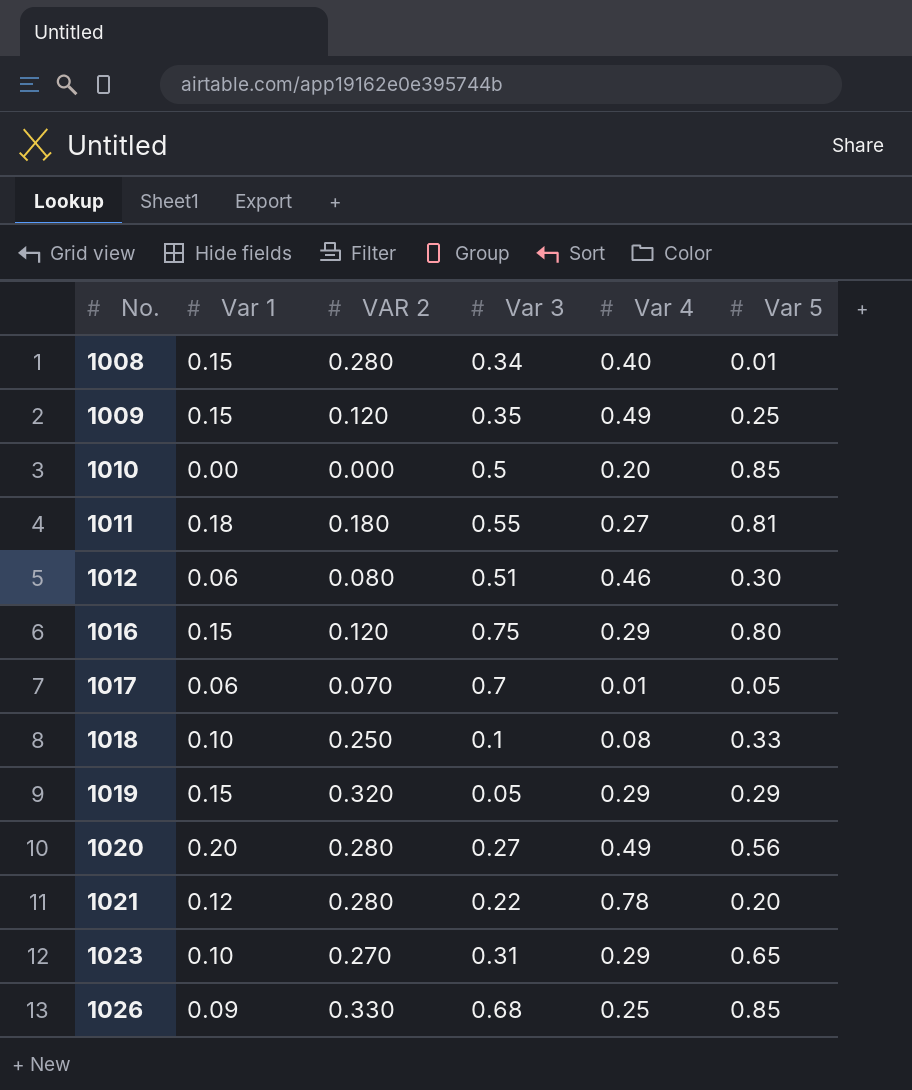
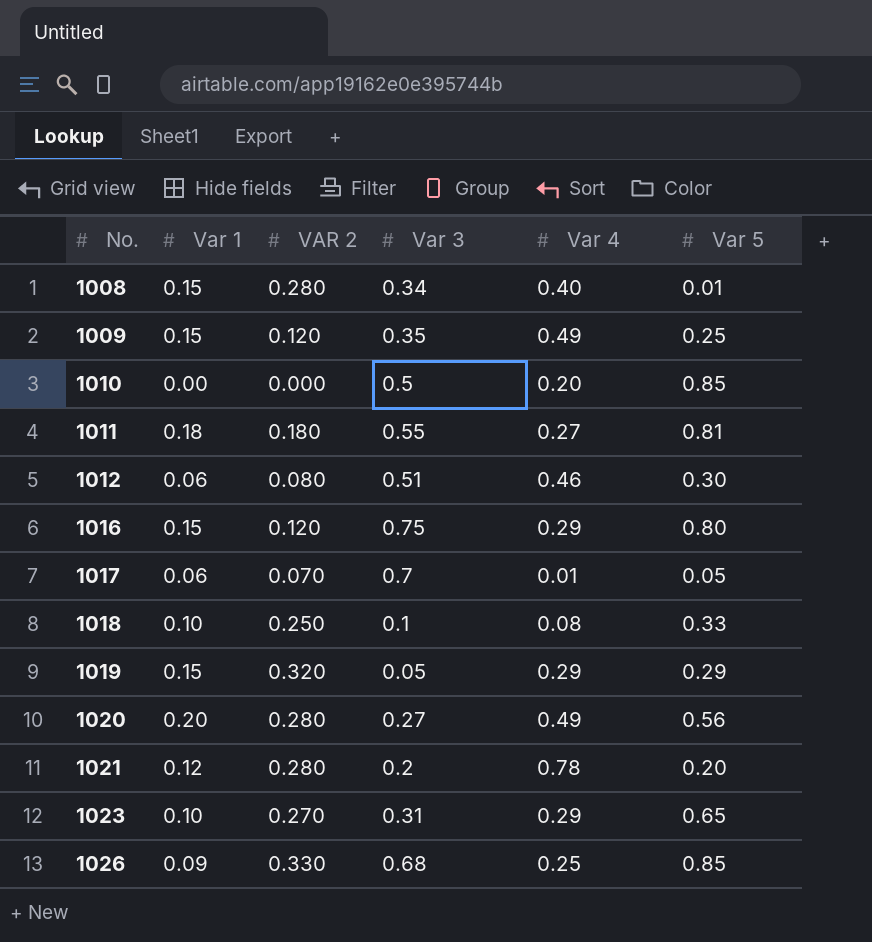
1021 | Var 3: 0.22 -> 0.2

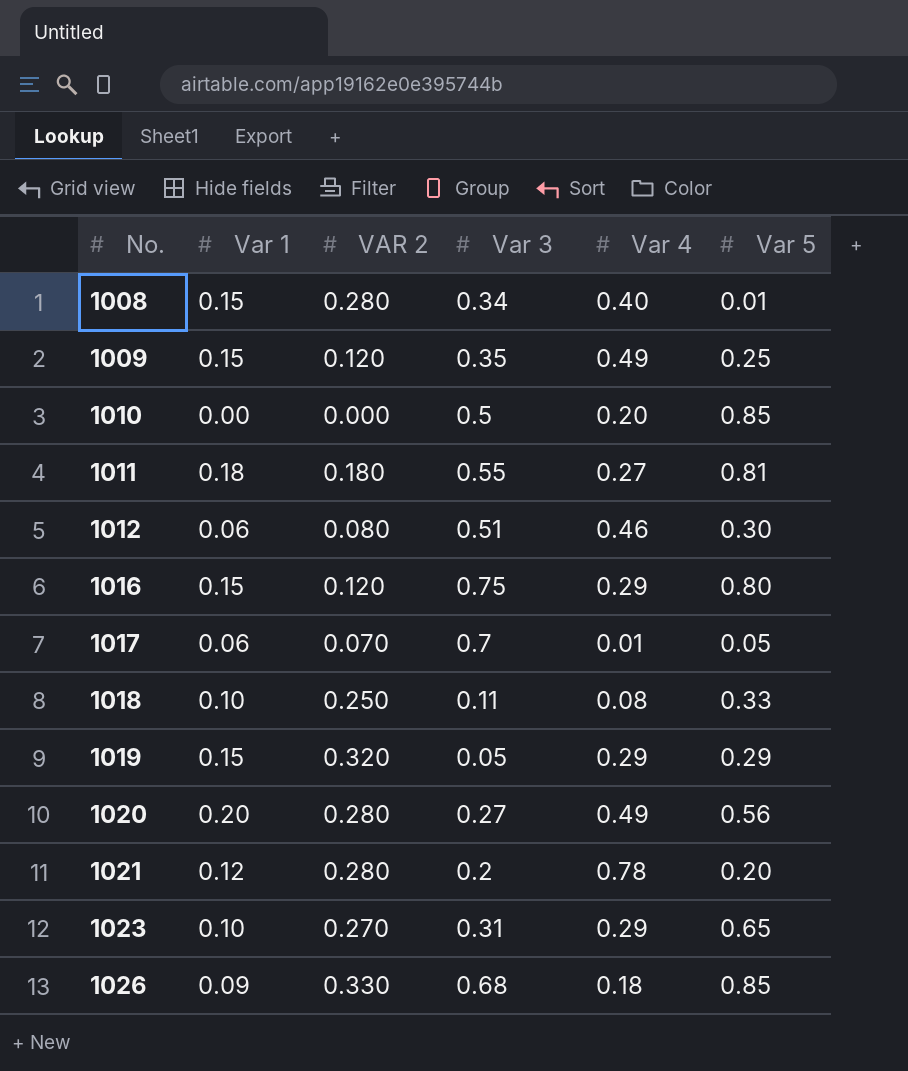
1018 | Var 3: 0.1 -> 0.11
1026 | Var 4: 0.25 -> 0.18

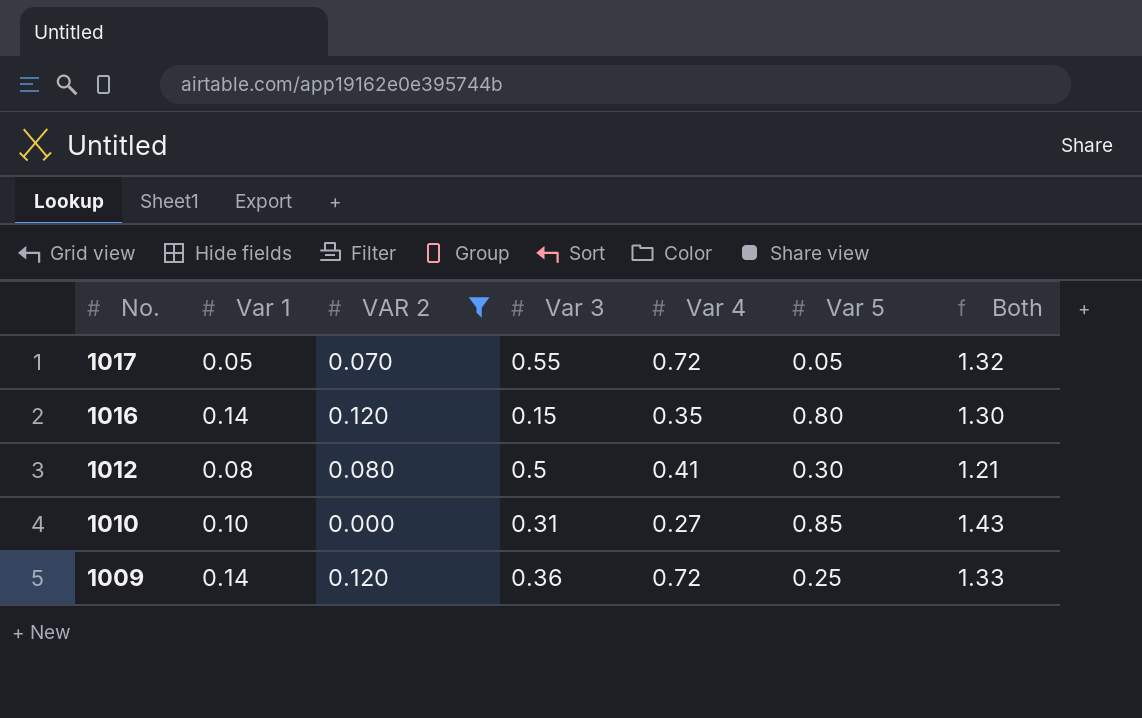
filter: none -> VAR 2 <= 0.120
row order: No. ascending -> No. descending
column Both | formula: none -> [Var 3] + [Var 4] + [Var 5]
1017 | Var 1: 0.06 -> 0.05
1017 | Var 3: 0.7 -> 0.55
1017 | Var 4: 0.01 -> 0.72
1016 | Var 1: 0.15 -> 0.14
1016 | Var 3: 0.75 -> 0.15
1016 | Var 4: 0.29 -> 0.35
1012 | Var 1: 0.06 -> 0.08
1012 | Var 3: 0.51 -> 0.5
1012 | Var 4: 0.46 -> 0.41
1010 | Var 1: 0.00 -> 0.10
1010 | Var 3: 0.5 -> 0.31
1010 | Var 4: 0.20 -> 0.27
1009 | Var 1: 0.15 -> 0.14
1009 | Var 3: 0.35 -> 0.36
1009 | Var 4: 0.49 -> 0.72

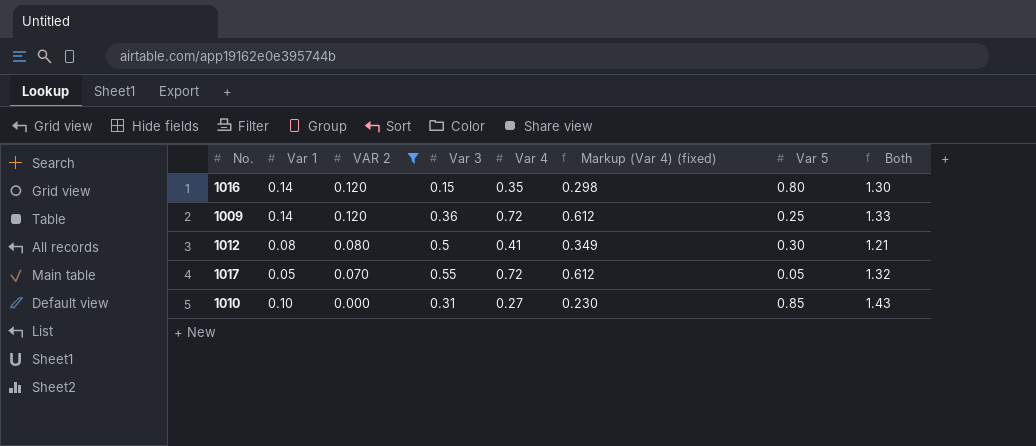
row order: No. descending -> VAR 2 descending
column Markup (Var 4) (fixed) | formula: none -> [Var 4] * 0.85

